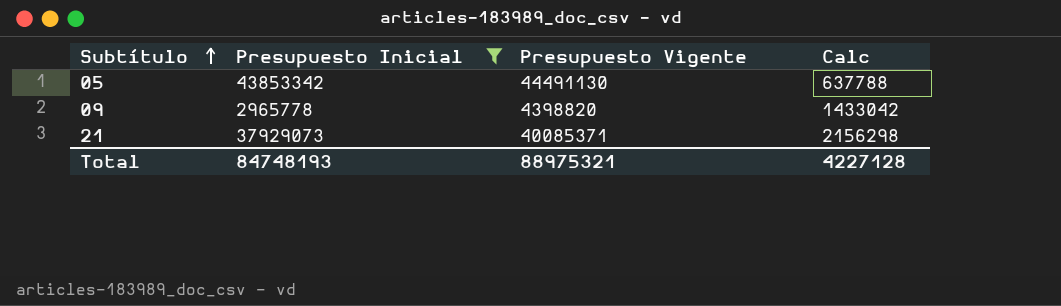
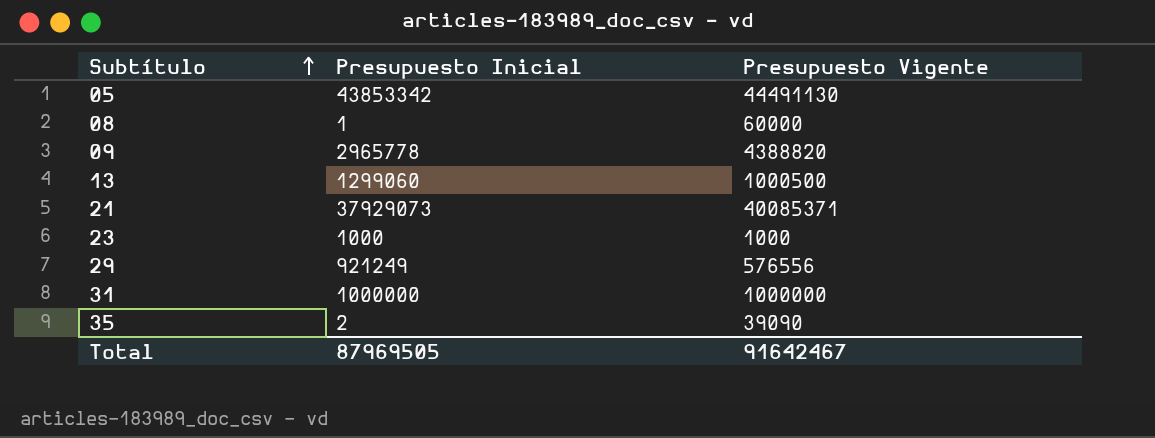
filter: Presupuesto Inicial >= 2965778 -> none
column Calc | formula: [Presupuesto Vigente] - [Presupuesto Inicial] -> none
09 | Presupuesto Vigente: 4398820 -> 4388820
Total | Presupuesto Inicial: 84748193 -> 87969505
Total | Presupuesto Vigente: 88975321 -> 91642467

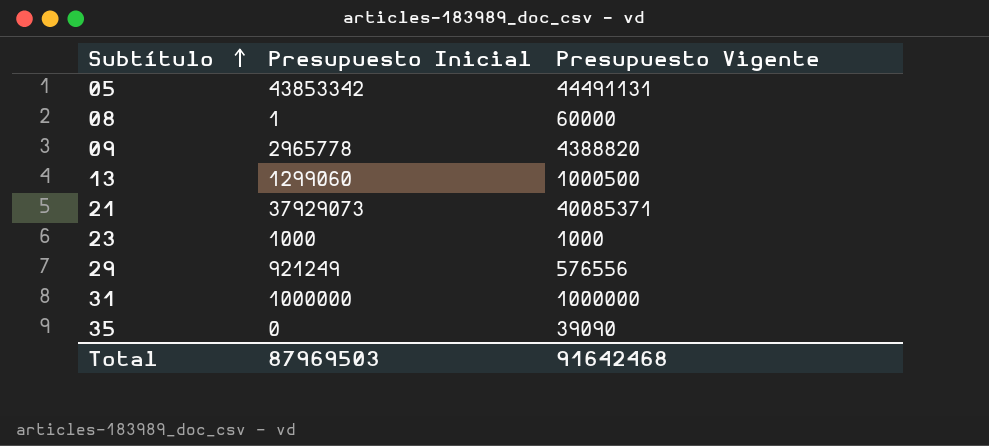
05 | Presupuesto Vigente: 44491130 -> 44491131
35 | Presupuesto Inicial: 2 -> 0
Total | Presupuesto Inicial: 87969505 -> 87969503
Total | Presupuesto Vigente: 91642467 -> 91642468

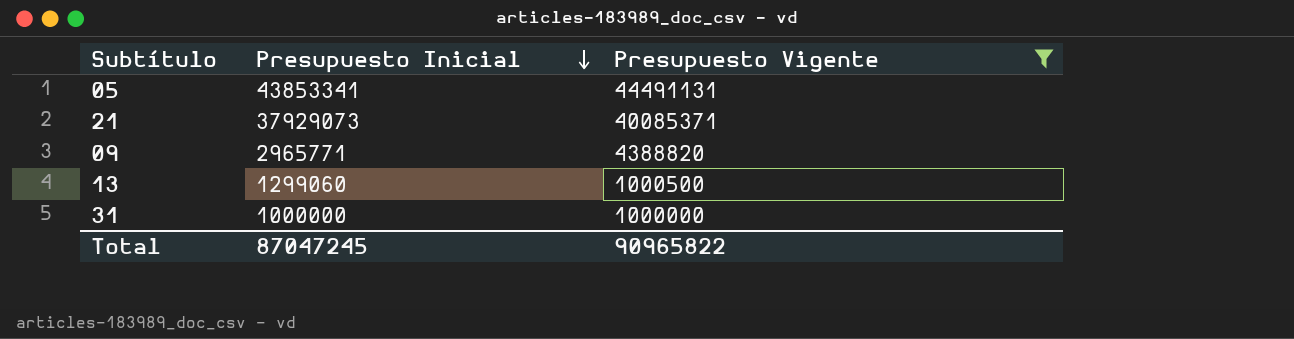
filter: none -> Presupuesto Vigente >= 1000000
row order: Subtítulo ascending -> Presupuesto Inicial descending
05 | Presupuesto Inicial: 43853342 -> 43853341
09 | Presupuesto Inicial: 2965778 -> 2965771
Total | Presupuesto Inicial: 87969503 -> 87047245
Total | Presupuesto Vigente: 91642468 -> 90965822

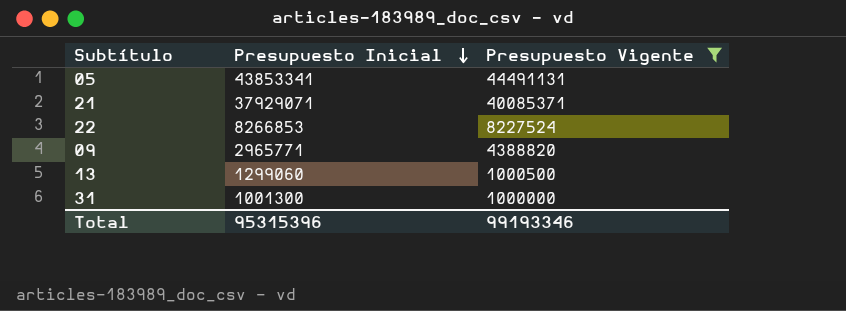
21 | Presupuesto Inicial: 37929073 -> 37929071
row 22: none -> 8266853 | 8227524
31 | Presupuesto Inicial: 1000000 -> 1001300
Total | Presupuesto Inicial: 87047245 -> 95315396
Total | Presupuesto Vigente: 90965822 -> 99193346

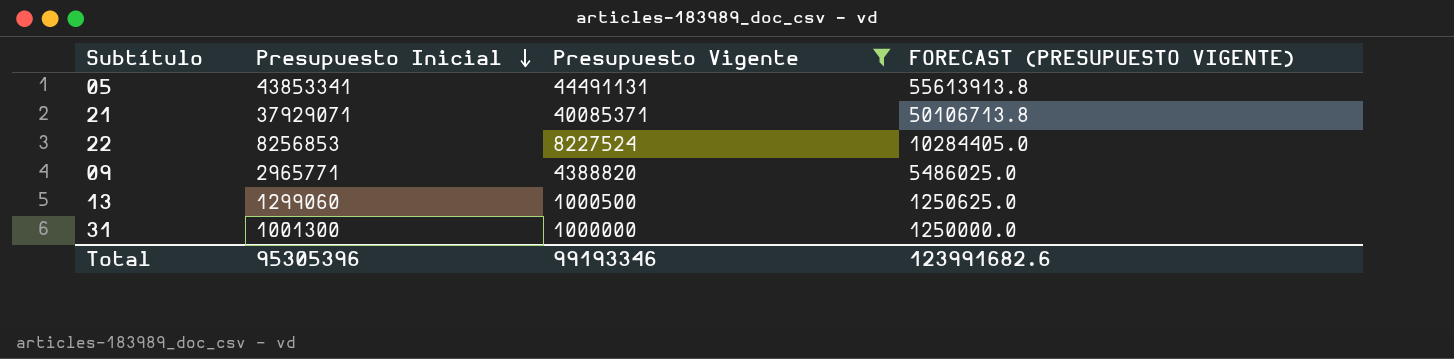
column FORECAST (PRESUPUESTO VIGENTE) | formula: none -> [Presupuesto Vigente] * 1.25
22 | Presupuesto Inicial: 8266853 -> 8256853
Total | Presupuesto Inicial: 95315396 -> 95305396

